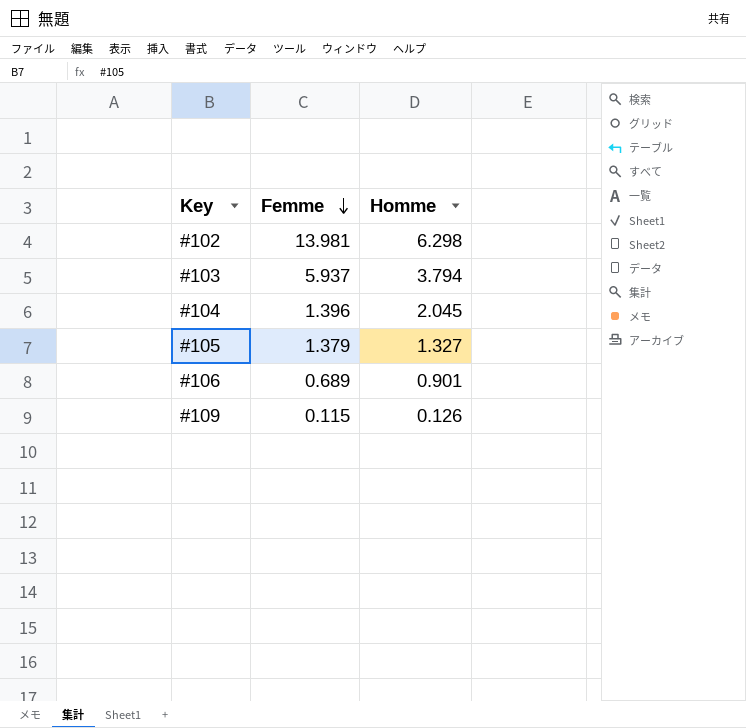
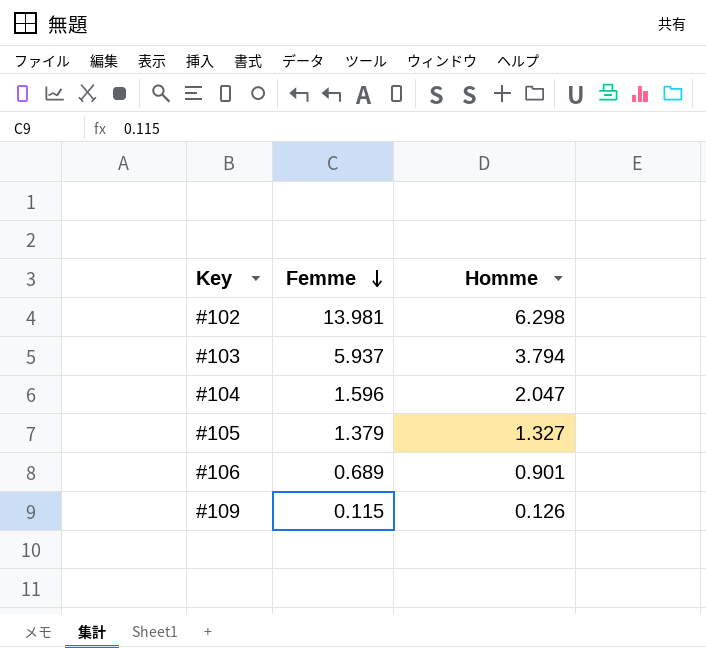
#104 | Femme: 1.396 -> 1.596
#104 | Homme: 2.045 -> 2.047

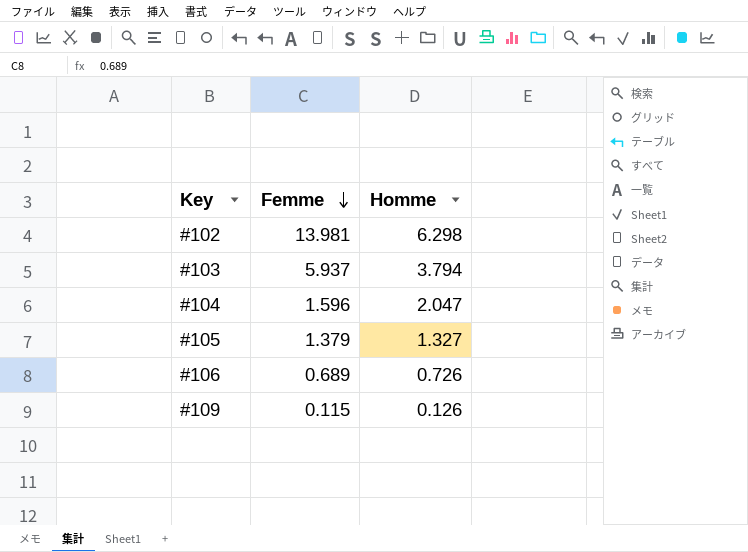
#106 | Homme: 0.901 -> 0.726

